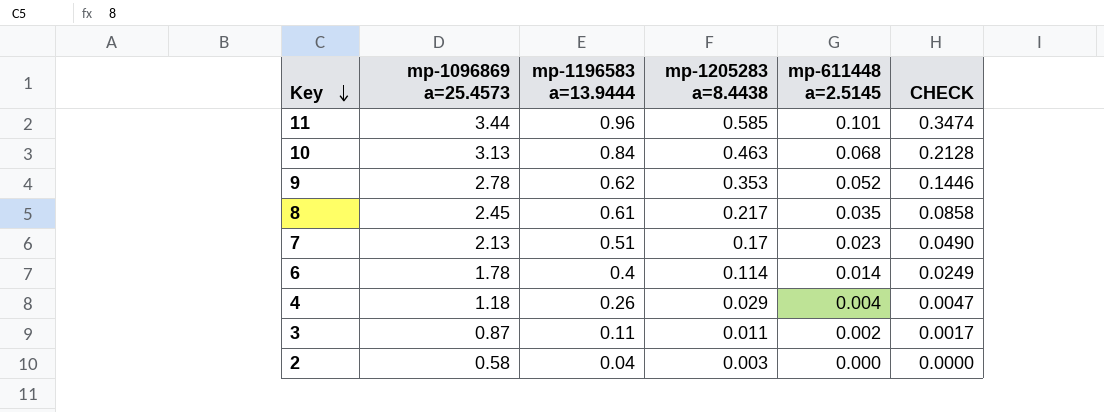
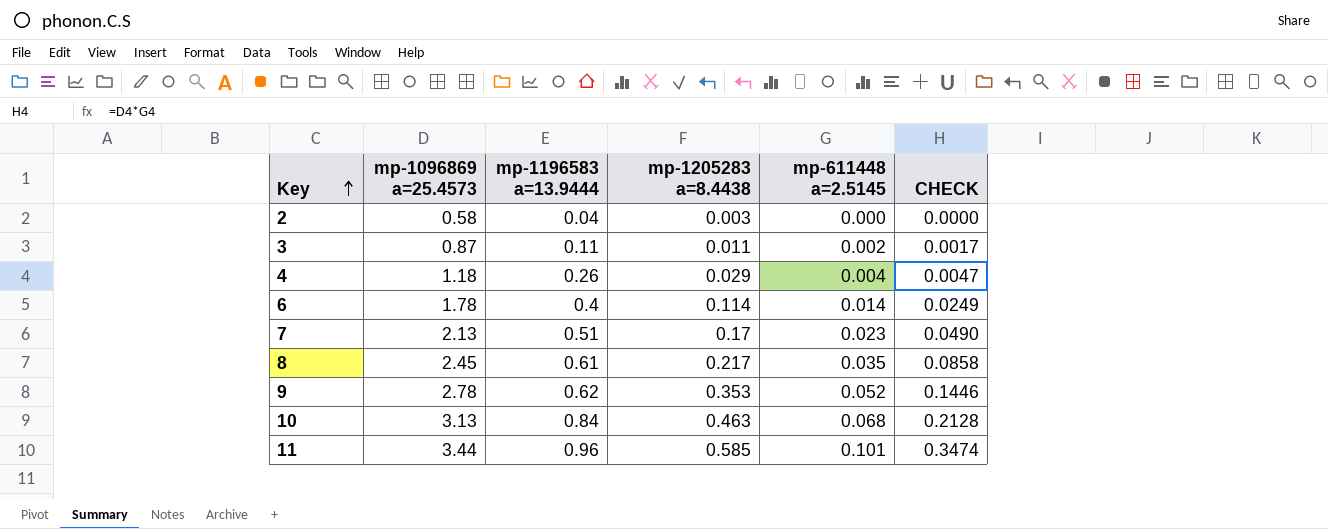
row order: Key descending -> Key ascending

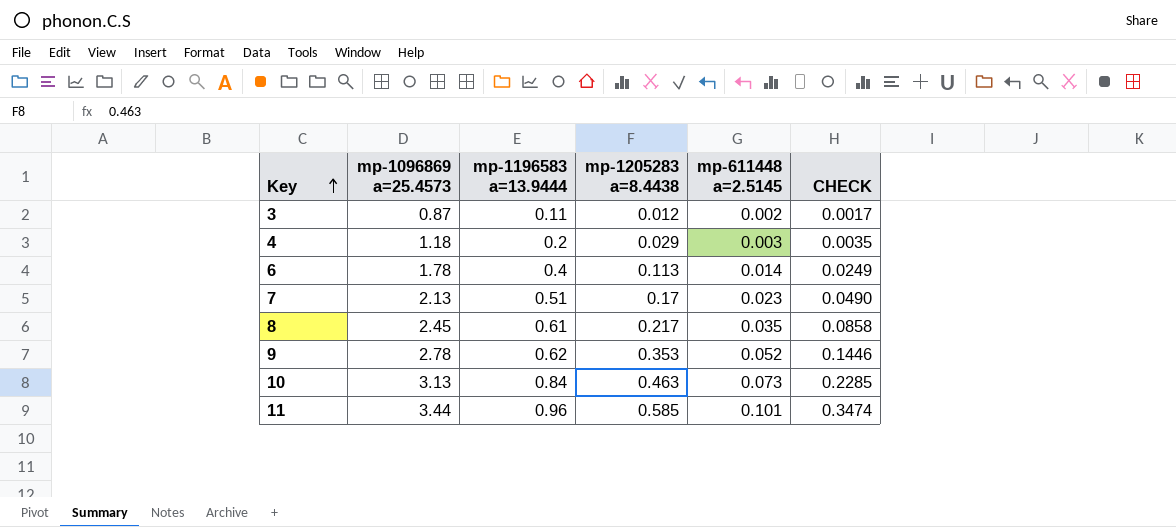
row 2: 0.58 | 0.04 | 0.003 | 0.000 | 0.0000 -> none
3 | mp-1205283 a=8.4438: 0.011 -> 0.012
4 | mp-1196583 a=13.9444: 0.26 -> 0.2
4 | mp-611448 a=2.5145: 0.004 -> 0.003
4 | CHECK: 0.0047 -> 0.0035
6 | mp-1205283 a=8.4438: 0.114 -> 0.113
10 | mp-611448 a=2.5145: 0.068 -> 0.073
10 | CHECK: 0.2128 -> 0.2285

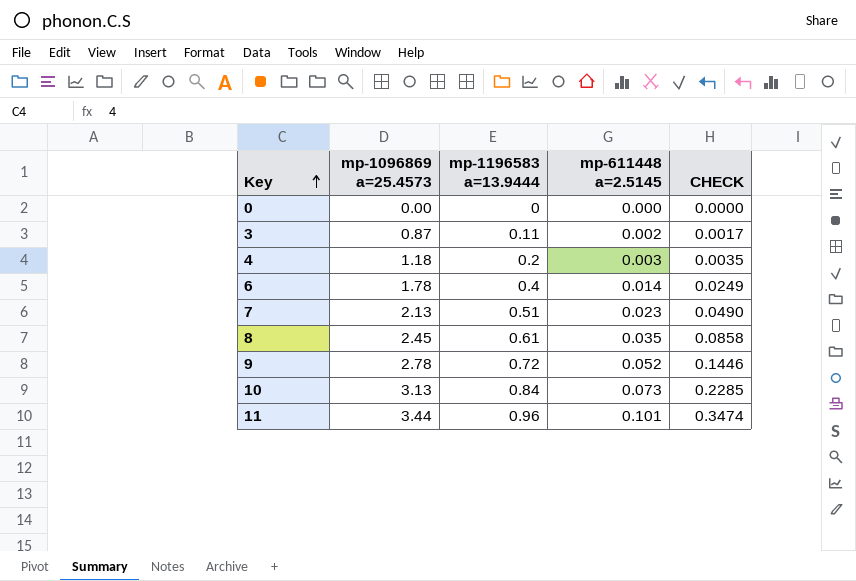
column mp-1205283 a=8.4438 | position: 4 -> none
row 0: none -> 0.00 | 0 | 0.000 | 0.0000
9 | mp-1196583 a=13.9444: 0.62 -> 0.72

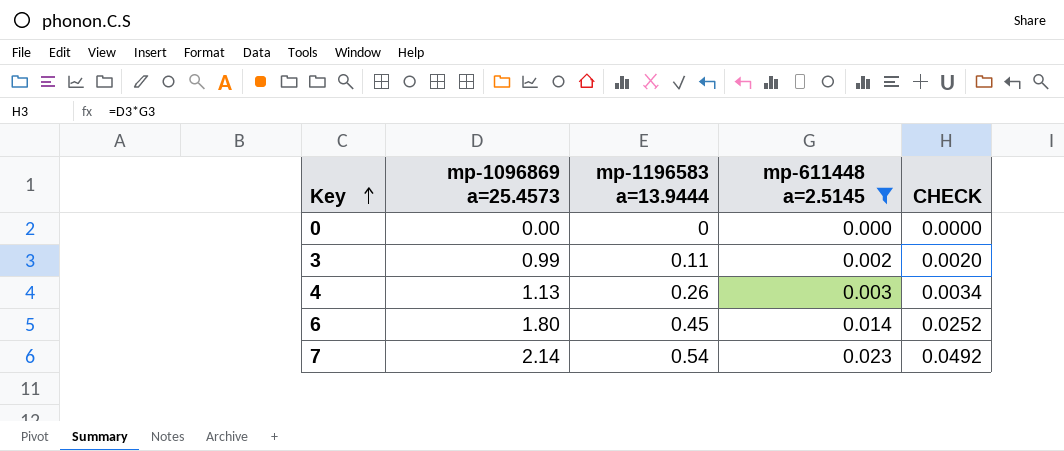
filter: none -> mp-611448 a=2.5145 <= 0.023
3 | mp-1096869 a=25.4573: 0.87 -> 0.99
3 | CHECK: 0.0017 -> 0.0020
4 | mp-1096869 a=25.4573: 1.18 -> 1.13
4 | mp-1196583 a=13.9444: 0.2 -> 0.26
4 | CHECK: 0.0035 -> 0.0034
6 | mp-1096869 a=25.4573: 1.78 -> 1.80
6 | mp-1196583 a=13.9444: 0.4 -> 0.45
6 | CHECK: 0.0249 -> 0.0252
7 | mp-1096869 a=25.4573: 2.13 -> 2.14
7 | mp-1196583 a=13.9444: 0.51 -> 0.54
7 | CHECK: 0.0490 -> 0.0492

